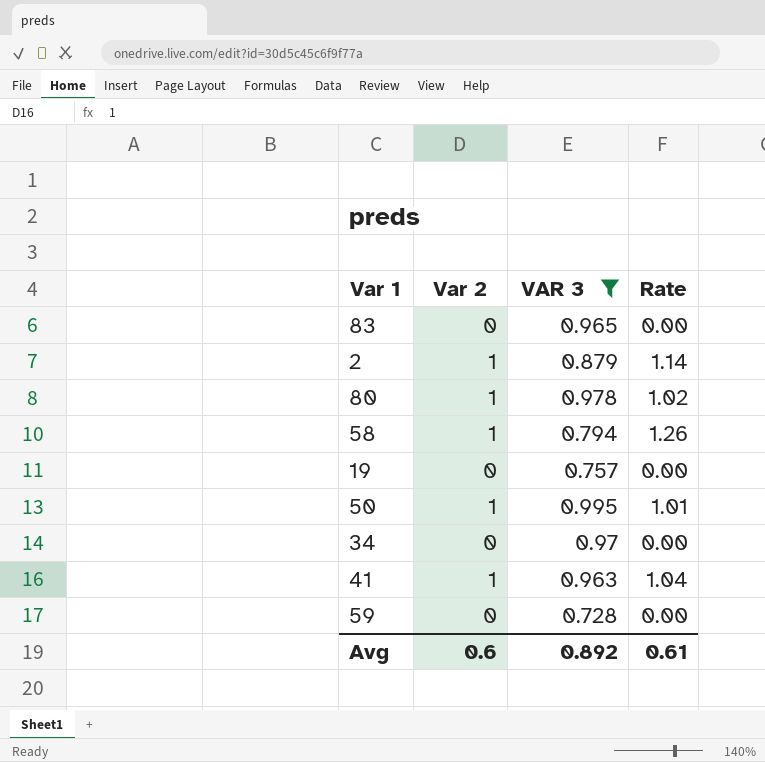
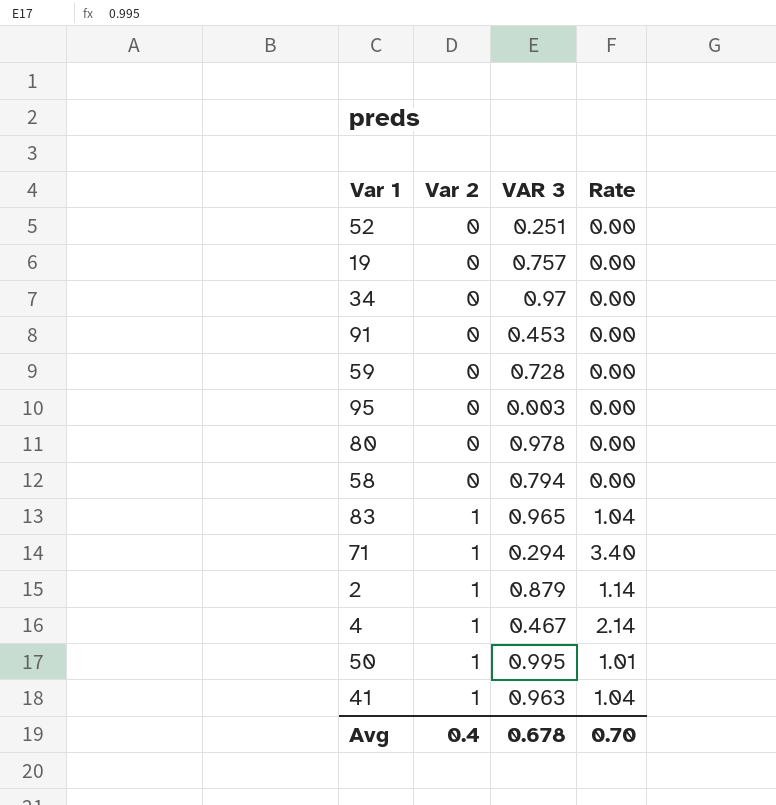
filter: VAR 3 >= 0.728 -> none
row order: none -> Var 2 ascending
80 | Var 2: 1 -> 0
80 | Rate: 1.02 -> 0.00
58 | Var 2: 1 -> 0
58 | Rate: 1.26 -> 0.00
83 | Var 2: 0 -> 1
83 | Rate: 0.00 -> 1.04
Avg | Var 2: 0.6 -> 0.4
Avg | VAR 3: 0.892 -> 0.678
Avg | Rate: 0.61 -> 0.70

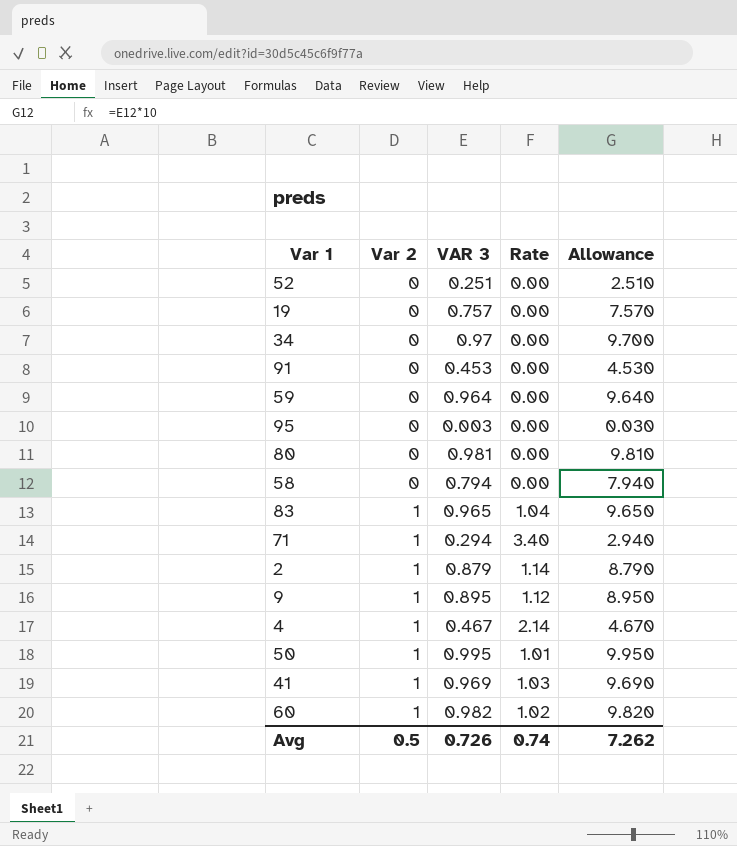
column Allowance | formula: none -> [VAR 3] * 10
59 | VAR 3: 0.728 -> 0.964
80 | VAR 3: 0.978 -> 0.981
row 9: none -> 1 | 0.895 | 1.12 | 8.950
41 | VAR 3: 0.963 -> 0.969
41 | Rate: 1.04 -> 1.03
row 60: none -> 1 | 0.982 | 1.02 | 9.820
Avg | Var 2: 0.4 -> 0.5
Avg | VAR 3: 0.678 -> 0.726
Avg | Rate: 0.70 -> 0.74

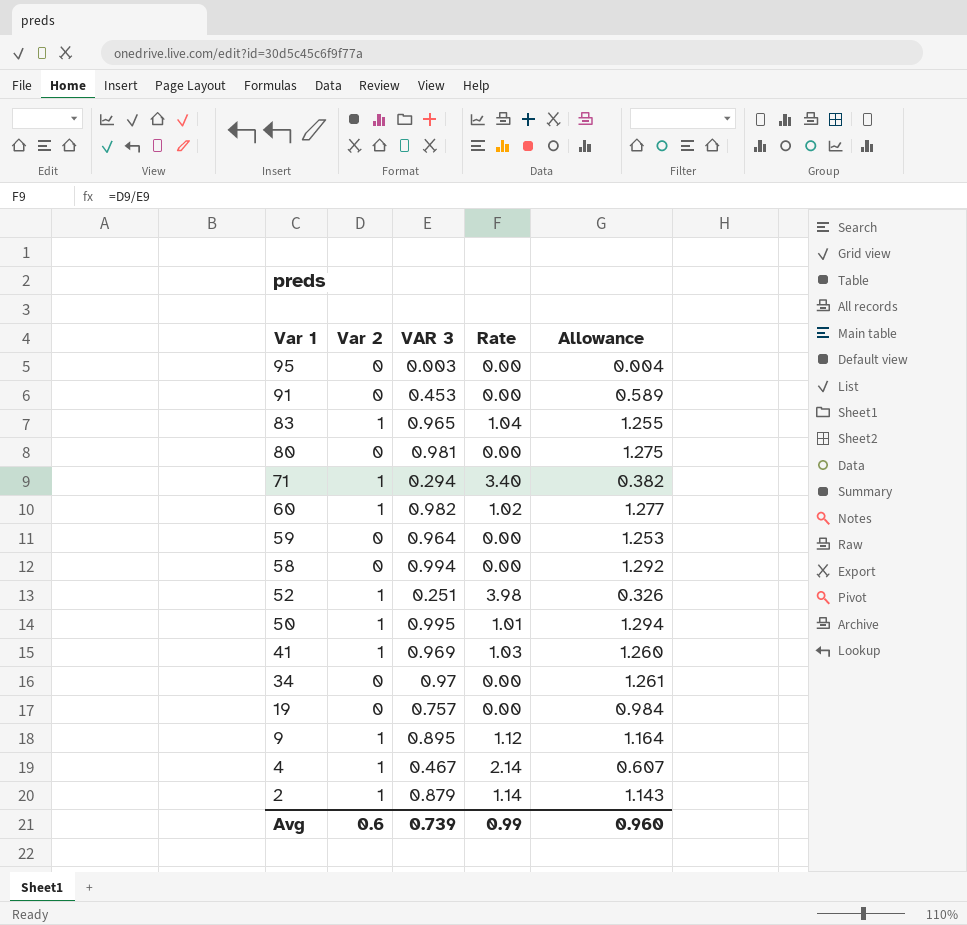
row order: Var 2 ascending -> Var 1 descending
column Allowance | formula: [VAR 3] * 10 -> [VAR 3] * 1.3
58 | VAR 3: 0.794 -> 0.994
52 | Var 2: 0 -> 1
52 | Rate: 0.00 -> 3.98
Avg | Var 2: 0.5 -> 0.6
Avg | VAR 3: 0.726 -> 0.739
Avg | Rate: 0.74 -> 0.99
Avg | Allowance: 7.262 -> 0.960

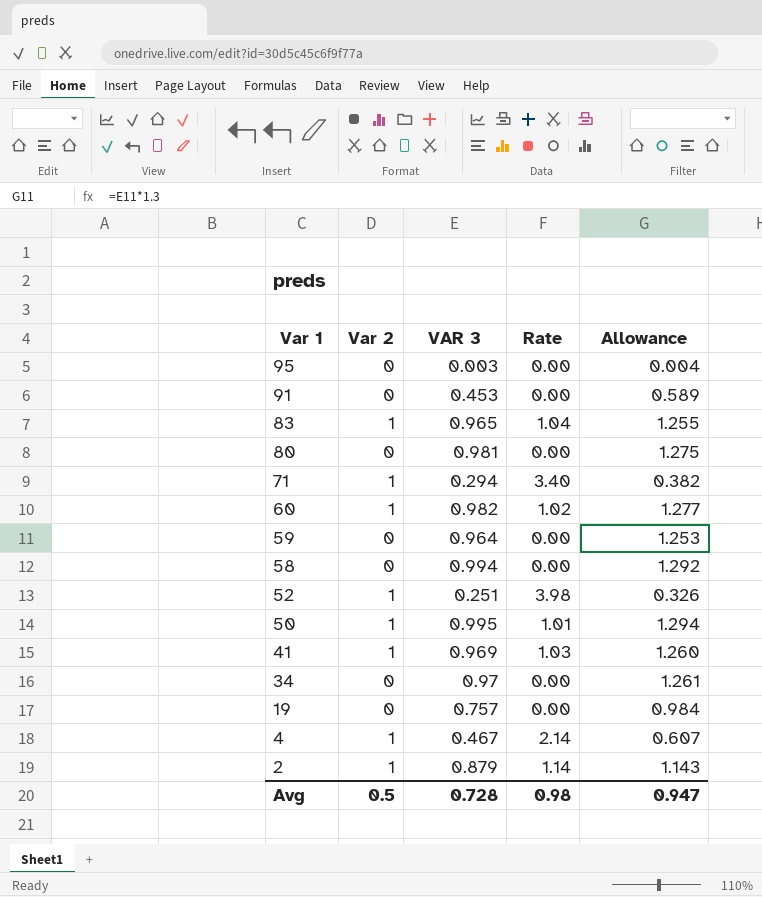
row 9: 1 | 0.895 | 1.12 | 1.164 -> none
Avg | Var 2: 0.6 -> 0.5
Avg | VAR 3: 0.739 -> 0.728
Avg | Rate: 0.99 -> 0.98
Avg | Allowance: 0.960 -> 0.947

